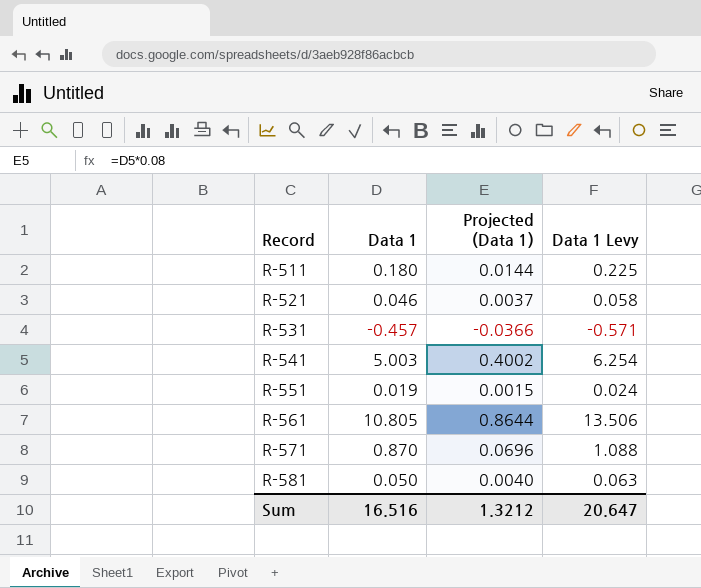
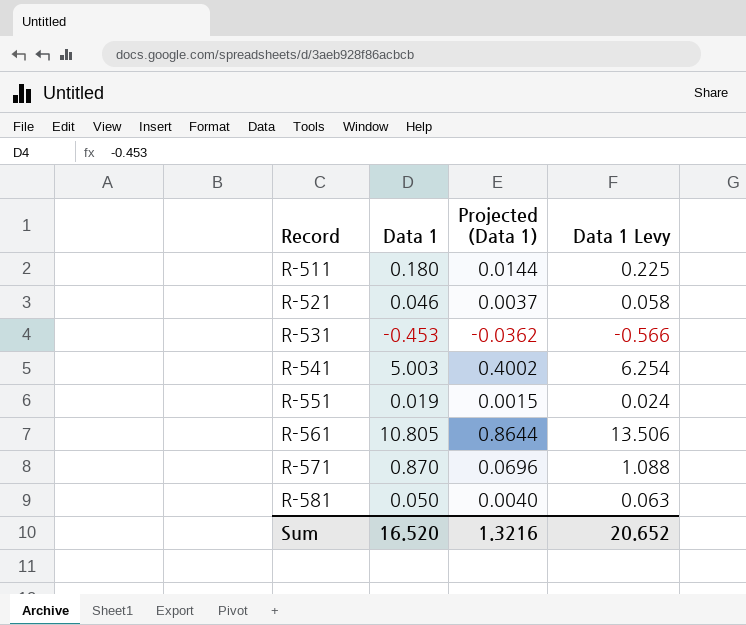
R-531 | Data 1: -0.457 -> -0.453
R-531 | Projected (Data 1): -0.0366 -> -0.0362
R-531 | Data 1 Levy: -0.571 -> -0.566
Sum | Data 1: 16.516 -> 16.520
Sum | Projected (Data 1): 1.3212 -> 1.3216
Sum | Data 1 Levy: 20.647 -> 20.652

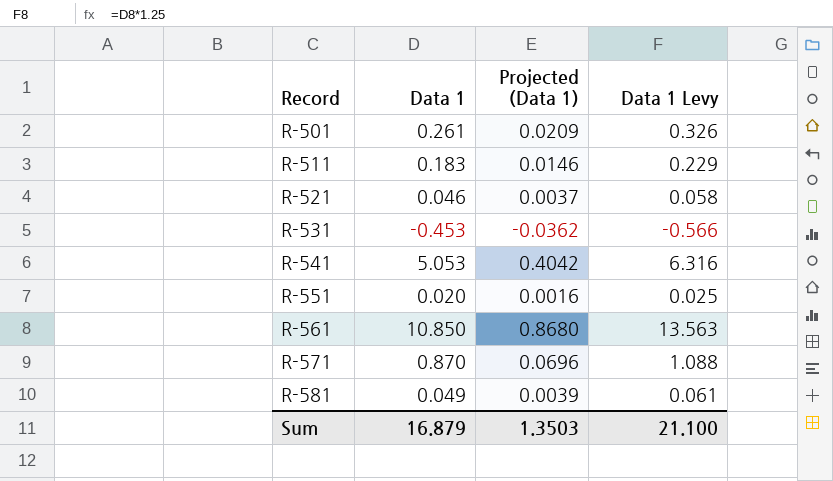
row R-501: none -> 0.261 | 0.0209 | 0.326
R-511 | Data 1: 0.180 -> 0.183
R-511 | Projected (Data 1): 0.0144 -> 0.0146
R-511 | Data 1 Levy: 0.225 -> 0.229
R-541 | Data 1: 5.003 -> 5.053
R-541 | Projected (Data 1): 0.4002 -> 0.4042
R-541 | Data 1 Levy: 6.254 -> 6.316
R-551 | Data 1: 0.019 -> 0.020
R-551 | Projected (Data 1): 0.0015 -> 0.0016
R-551 | Data 1 Levy: 0.024 -> 0.025
R-561 | Data 1: 10.805 -> 10.850
R-561 | Projected (Data 1): 0.8644 -> 0.8680
R-561 | Data 1 Levy: 13.506 -> 13.563
R-581 | Data 1: 0.050 -> 0.049
R-581 | Projected (Data 1): 0.0040 -> 0.0039
R-581 | Data 1 Levy: 0.063 -> 0.061
Sum | Data 1: 16.520 -> 16.879
Sum | Projected (Data 1): 1.3216 -> 1.3503
Sum | Data 1 Levy: 20.652 -> 21.100

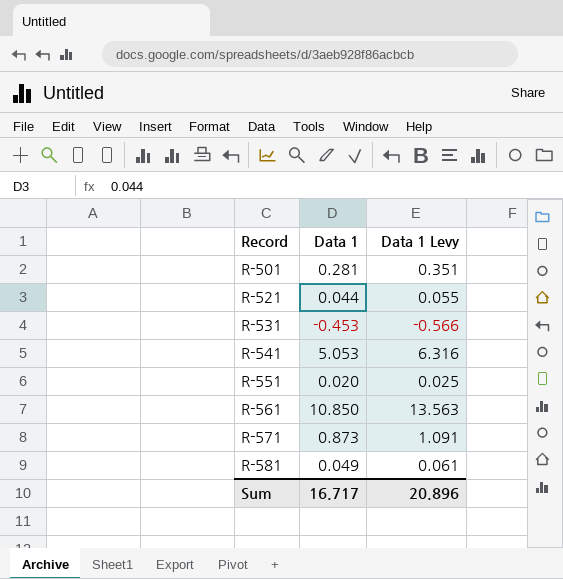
column Projected (Data 1) | formula: [Data 1] * 0.08 -> none
row R-511: 0.183 | 0.0146 | 0.229 -> none
R-501 | Data 1: 0.261 -> 0.281
R-501 | Data 1 Levy: 0.326 -> 0.351
R-521 | Data 1: 0.046 -> 0.044
R-521 | Data 1 Levy: 0.058 -> 0.055
R-571 | Data 1: 0.870 -> 0.873
R-571 | Data 1 Levy: 1.088 -> 1.091
Sum | Data 1: 16.879 -> 16.717
Sum | Data 1 Levy: 21.100 -> 20.896

